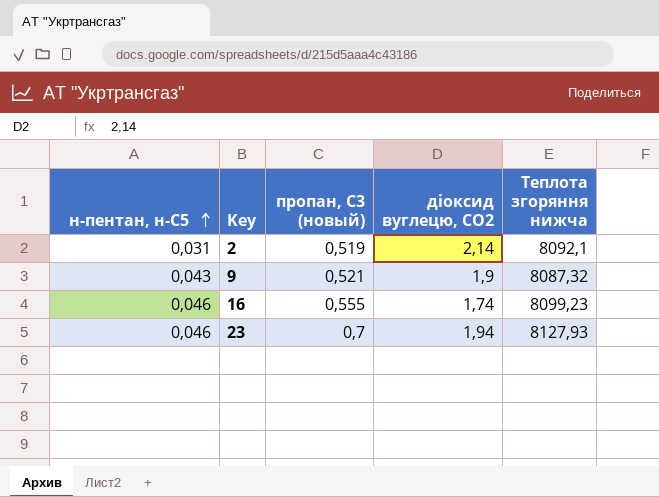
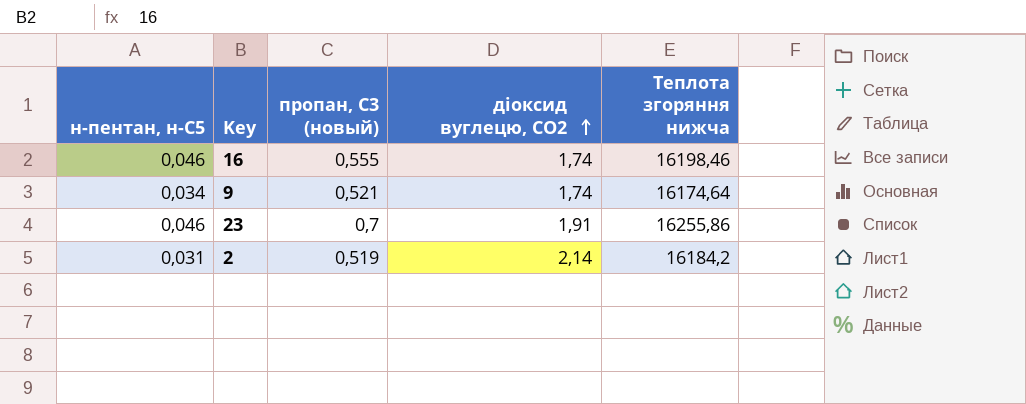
row order: н-пентан, н-С5 ascending -> діоксид вуглецю, CО2 ascending
16 | Теплота згоряння нижча: 8099,23 -> 16198,46
9 | н-пентан, н-С5: 0,043 -> 0,034
9 | діоксид вуглецю, CО2: 1,9 -> 1,74
9 | Теплота згоряння нижча: 8087,32 -> 16174,64
23 | діоксид вуглецю, CО2: 1,94 -> 1,91
23 | Теплота згоряння нижча: 8127,93 -> 16255,86
2 | Теплота згоряння нижча: 8092,1 -> 16184,2

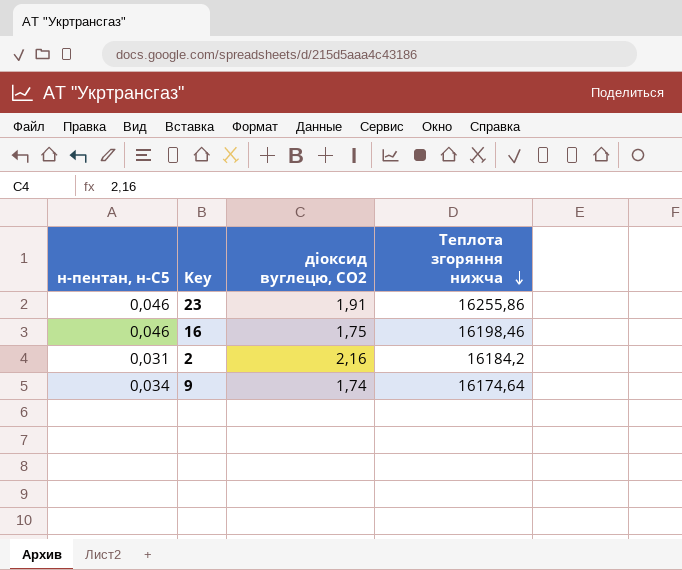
row order: діоксид вуглецю, CО2 ascending -> Теплота згоряння нижча descending
column пропан, С3 (новый) | position: 3 -> none
16 | діоксид вуглецю, CО2: 1,74 -> 1,75
2 | діоксид вуглецю, CО2: 2,14 -> 2,16

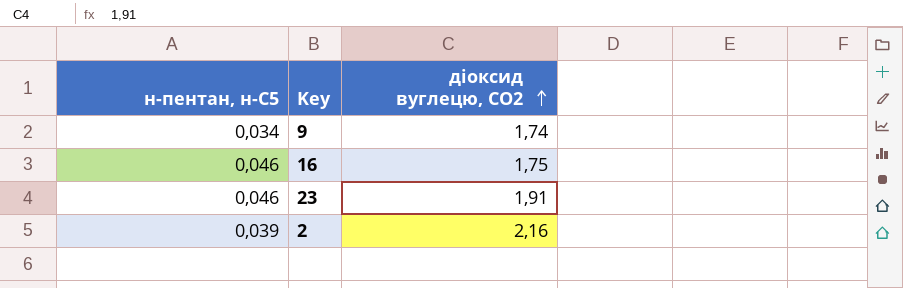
row order: Теплота згоряння нижча descending -> діоксид вуглецю, CО2 ascending
column Теплота згоряння нижча | position: 4 -> none
2 | н-пентан, н-С5: 0,031 -> 0,039

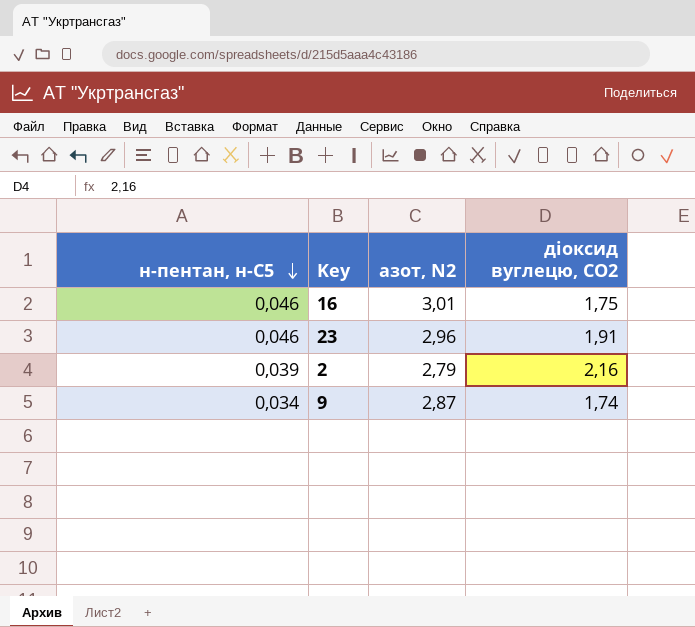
row order: діоксид вуглецю, CО2 ascending -> н-пентан, н-С5 descending
column азот, N2 | position: none -> 3

